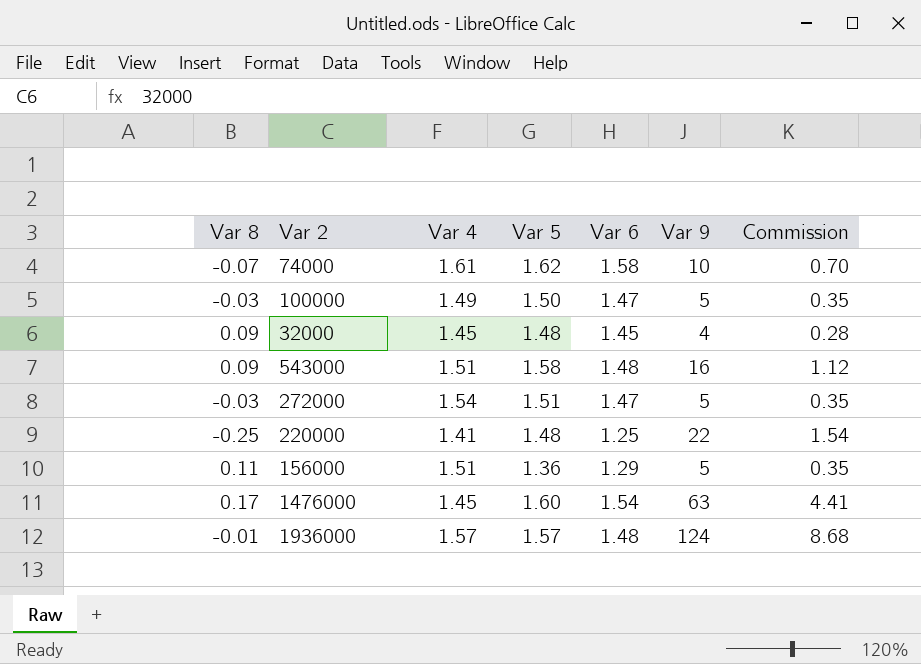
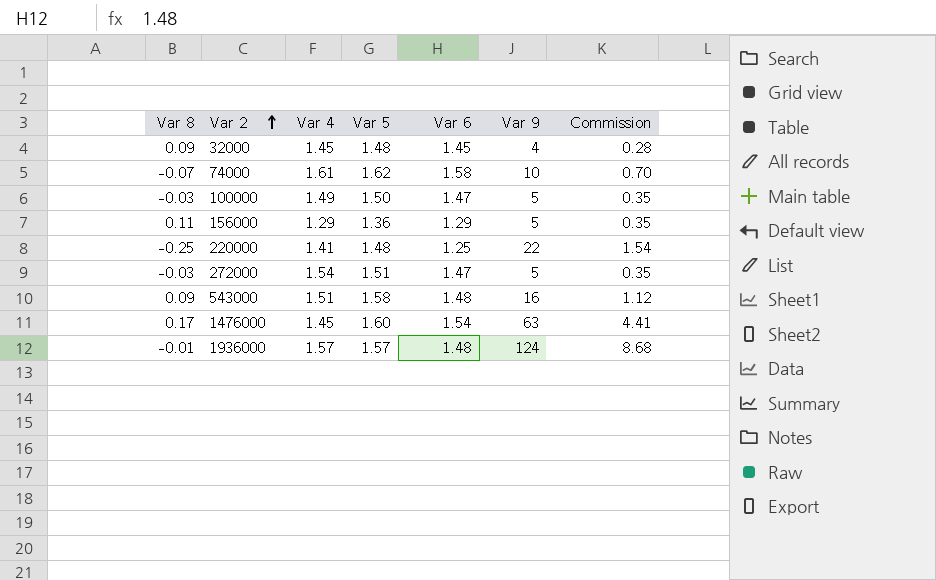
row order: none -> Var 2 ascending
156000 | Var 4: 1.51 -> 1.29

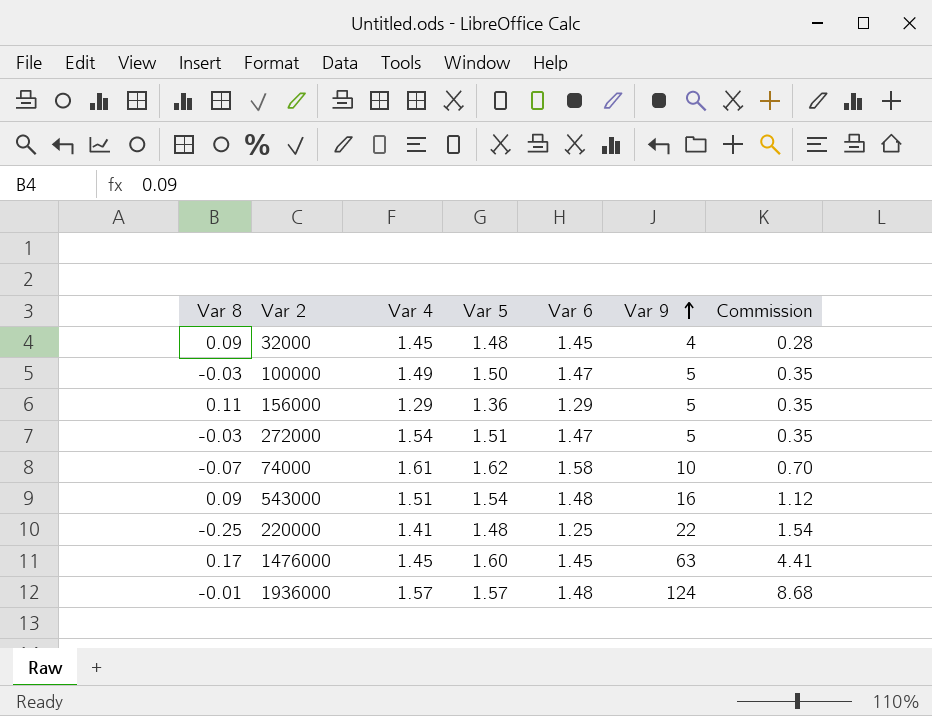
row order: Var 2 ascending -> Var 9 ascending
543000 | Var 5: 1.58 -> 1.54
1476000 | Var 6: 1.54 -> 1.45

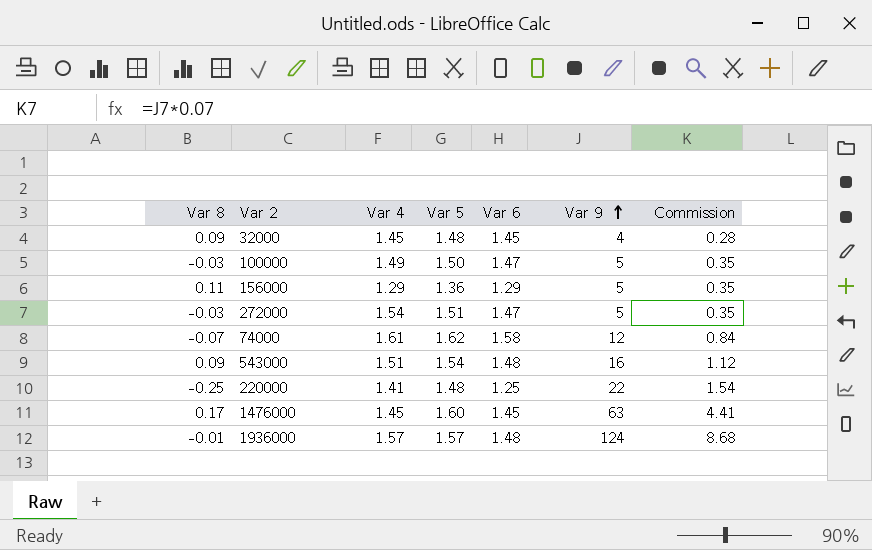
74000 | Var 9: 10 -> 12
74000 | Commission: 0.70 -> 0.84

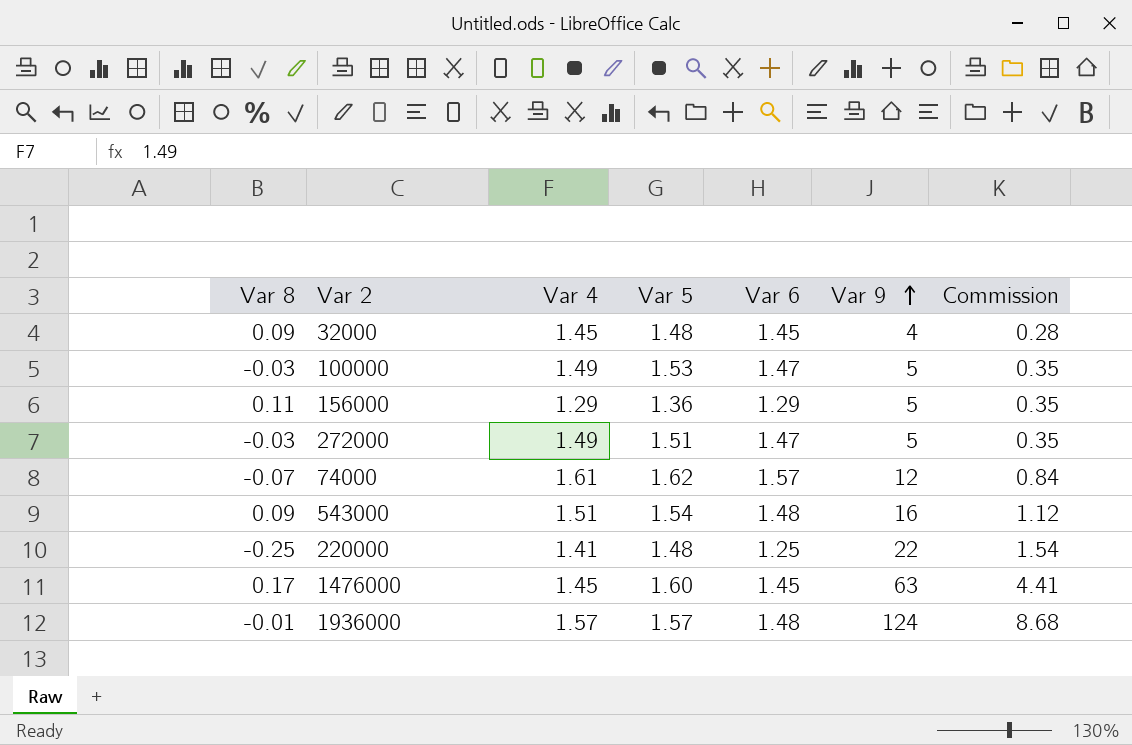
100000 | Var 5: 1.50 -> 1.53
272000 | Var 4: 1.54 -> 1.49
74000 | Var 6: 1.58 -> 1.57

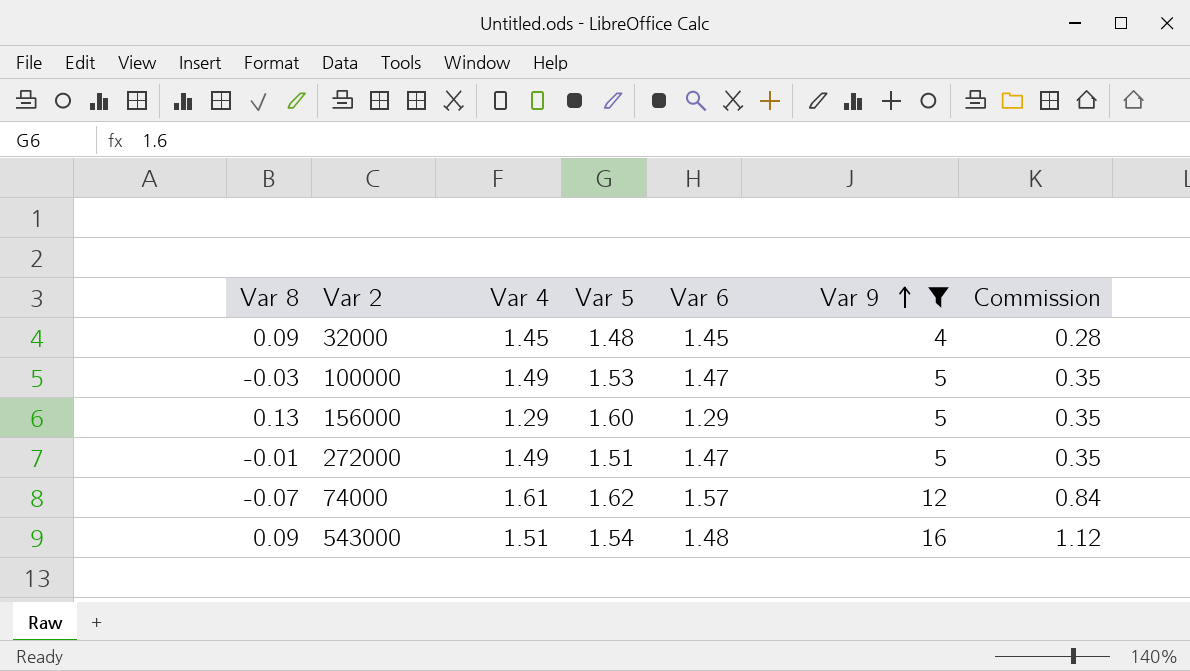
filter: none -> Var 9 <= 16
156000 | Var 8: 0.11 -> 0.13
156000 | Var 5: 1.36 -> 1.60
272000 | Var 8: -0.03 -> -0.01

